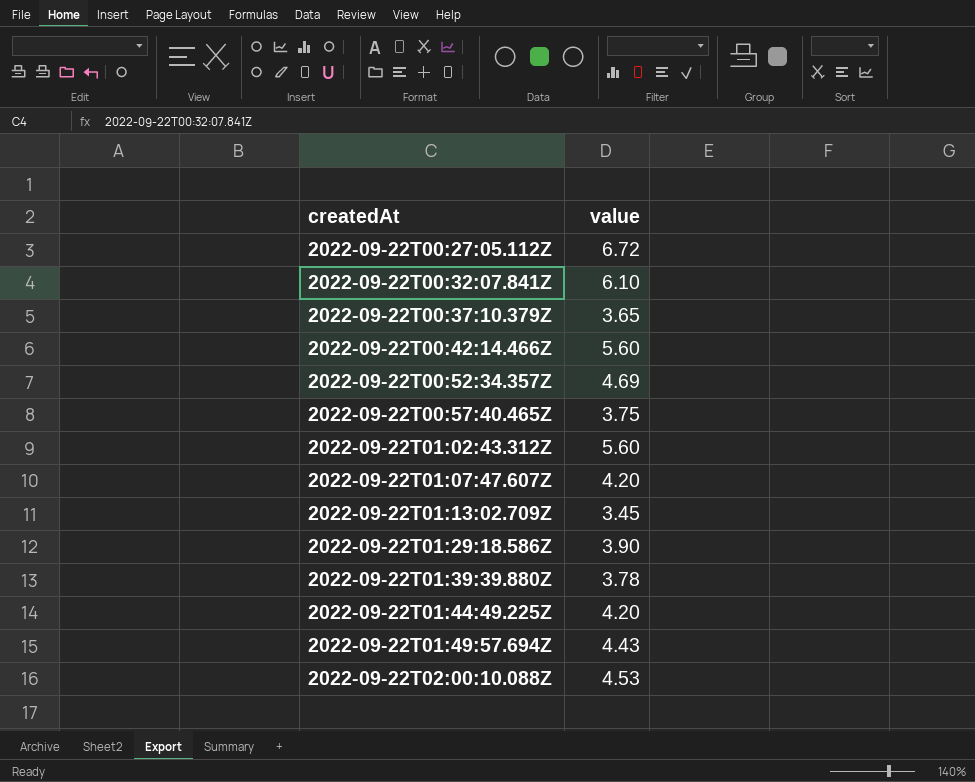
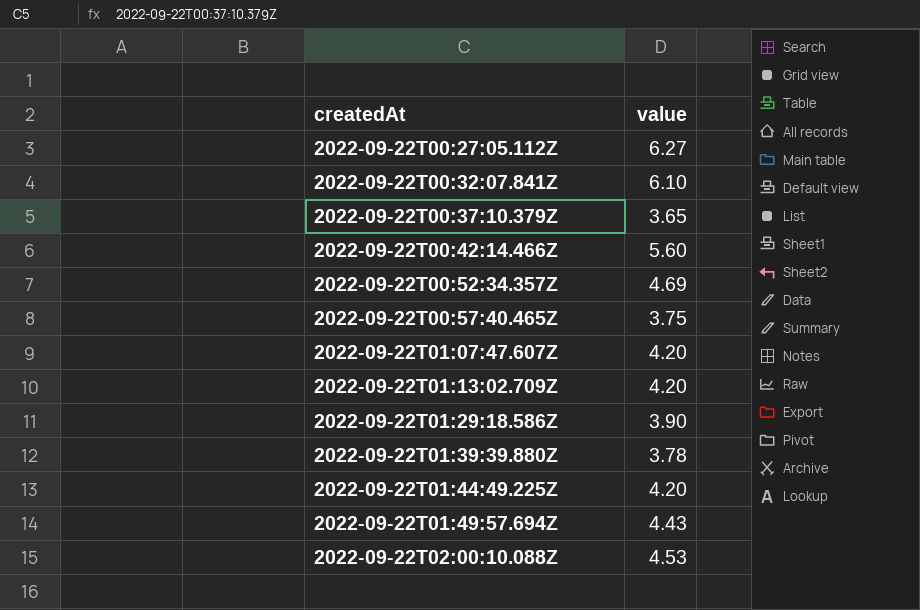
row 2022-09-22T01:02:43.312Z: 5.60 -> none
2022-09-22T00:27:05.112Z | value: 6.72 -> 6.27
2022-09-22T01:13:02.709Z | value: 3.45 -> 4.20

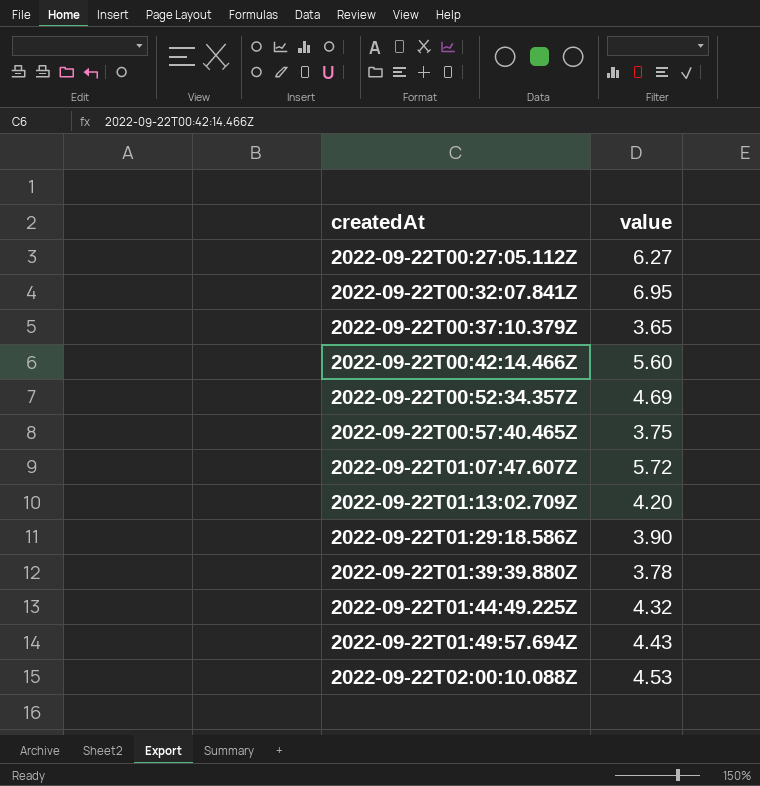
2022-09-22T00:32:07.841Z | value: 6.10 -> 6.95
2022-09-22T01:07:47.607Z | value: 4.20 -> 5.72
2022-09-22T01:44:49.225Z | value: 4.20 -> 4.32

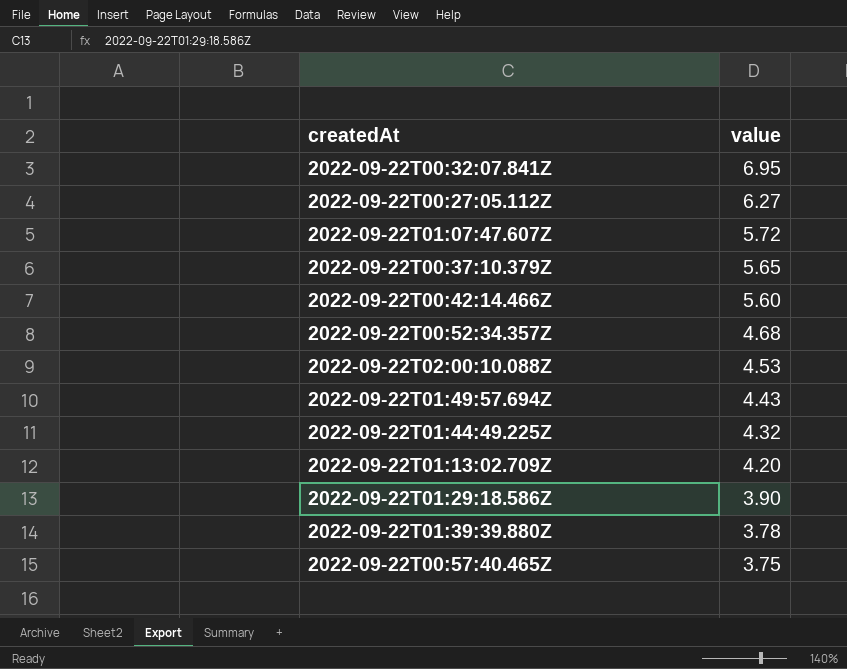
row order: createdAt ascending -> value descending
2022-09-22T00:37:10.379Z | value: 3.65 -> 5.65
2022-09-22T00:52:34.357Z | value: 4.69 -> 4.68

